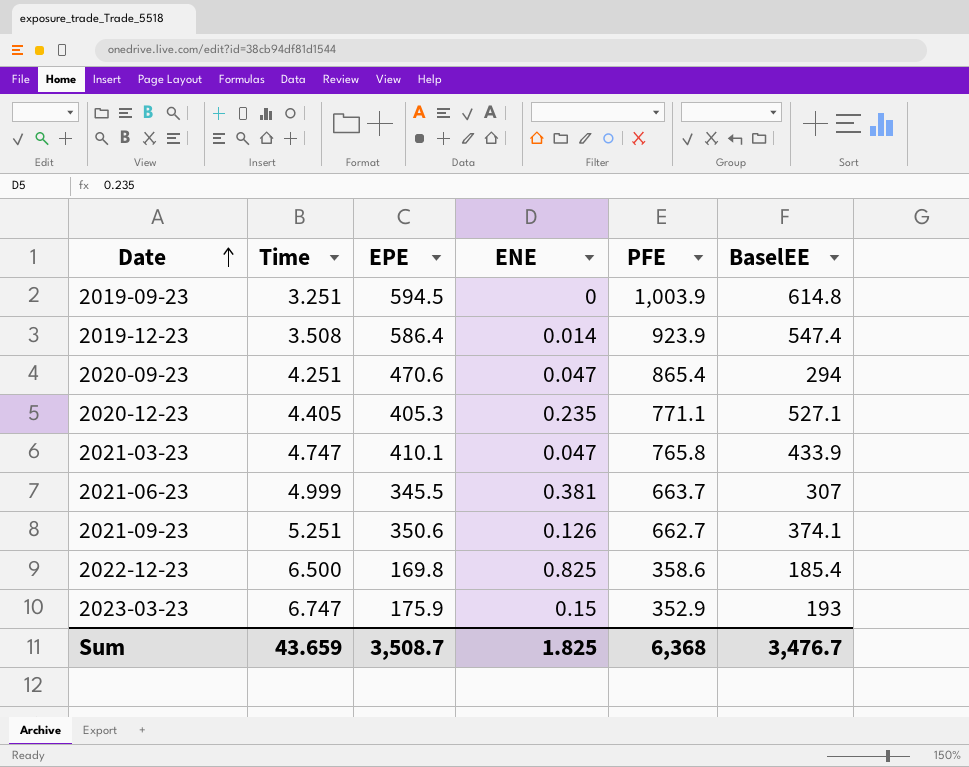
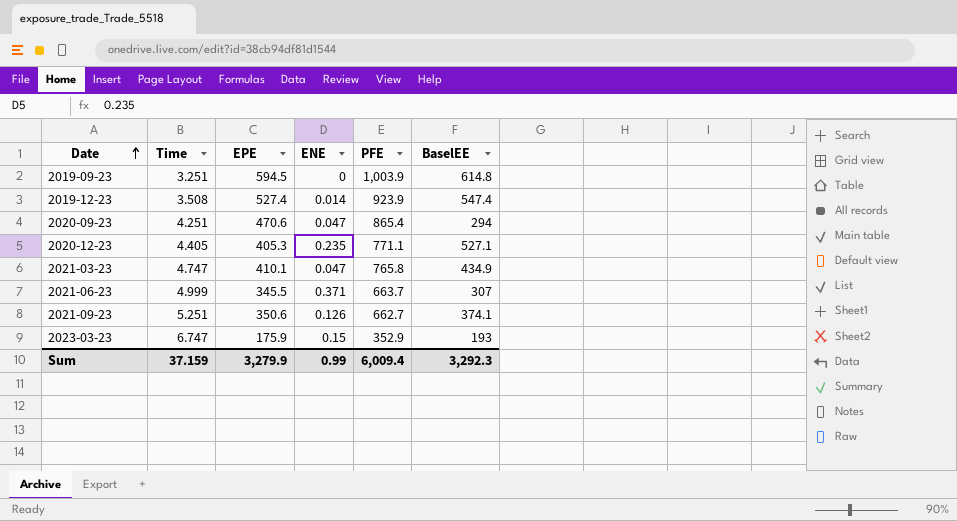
row 2022-12-23: 6.500 | 169.8 | 0.825 | 358.6 | 185.4 -> none
2019-12-23 | EPE: 586.4 -> 527.4
2021-03-23 | BaselEE: 433.9 -> 434.9
2021-06-23 | ENE: 0.381 -> 0.371
Sum | Time: 43.659 -> 37.159
Sum | EPE: 3,508.7 -> 3,279.9
Sum | ENE: 1.825 -> 0.99
Sum | PFE: 6,368 -> 6,009.4
Sum | BaselEE: 3,476.7 -> 3,292.3

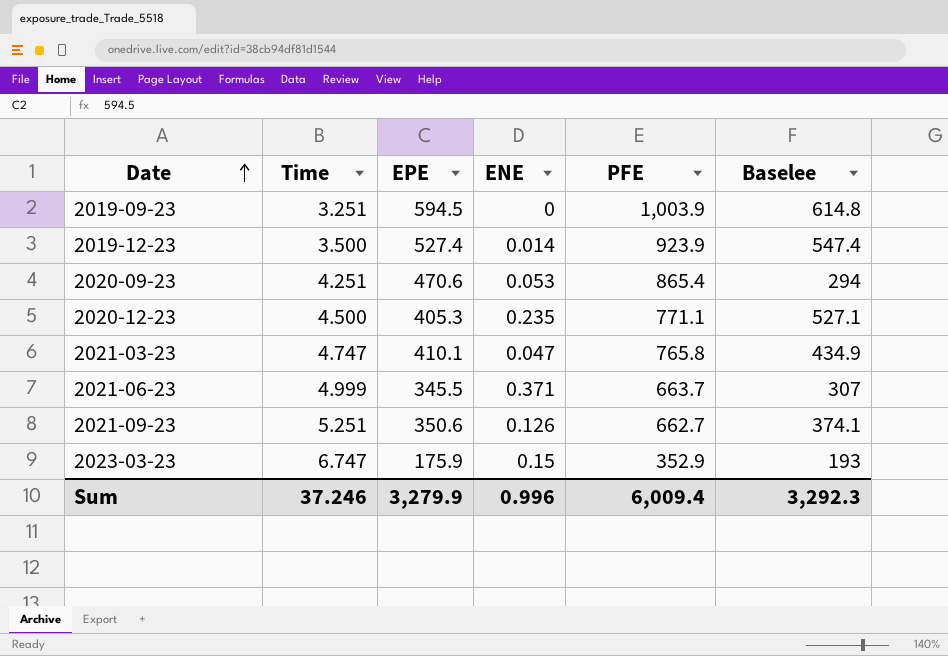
column name: BaselEE -> Baselee
2019-12-23 | Time: 3.508 -> 3.500
2020-09-23 | ENE: 0.047 -> 0.053
2020-12-23 | Time: 4.405 -> 4.500
Sum | Time: 37.159 -> 37.246
Sum | ENE: 0.99 -> 0.996

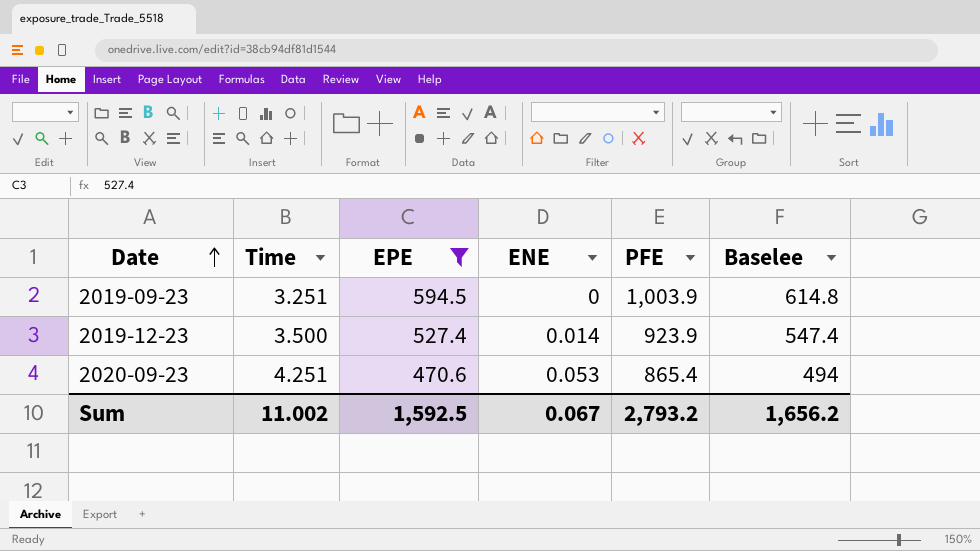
filter: none -> EPE >= 470.6
2020-09-23 | Baselee: 294 -> 494
Sum | Time: 37.246 -> 11.002
Sum | EPE: 3,279.9 -> 1,592.5
Sum | ENE: 0.996 -> 0.067
Sum | PFE: 6,009.4 -> 2,793.2
Sum | Baselee: 3,292.3 -> 1,656.2

